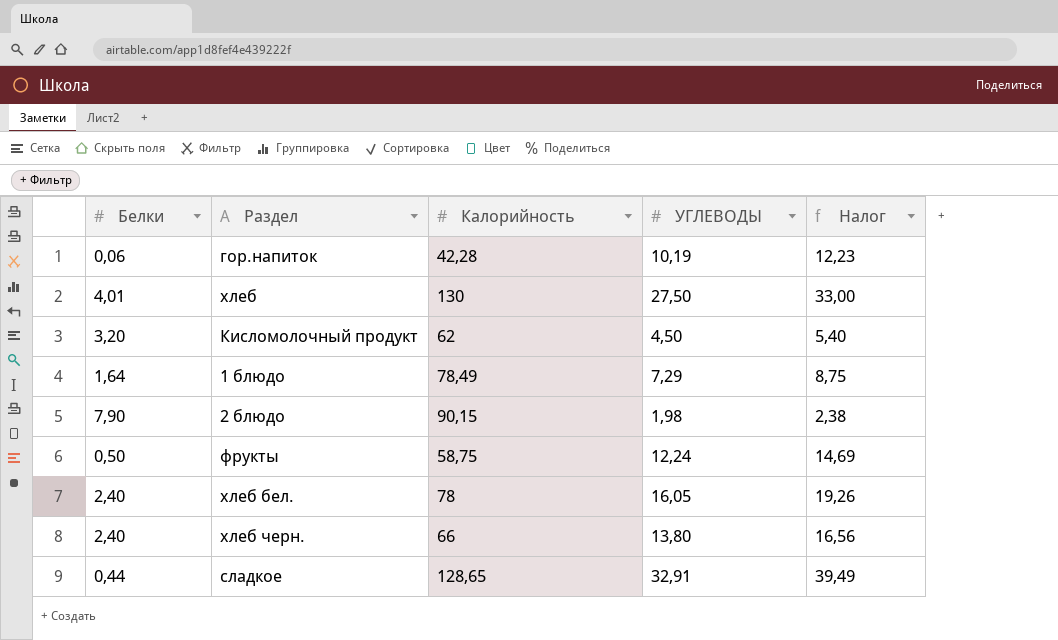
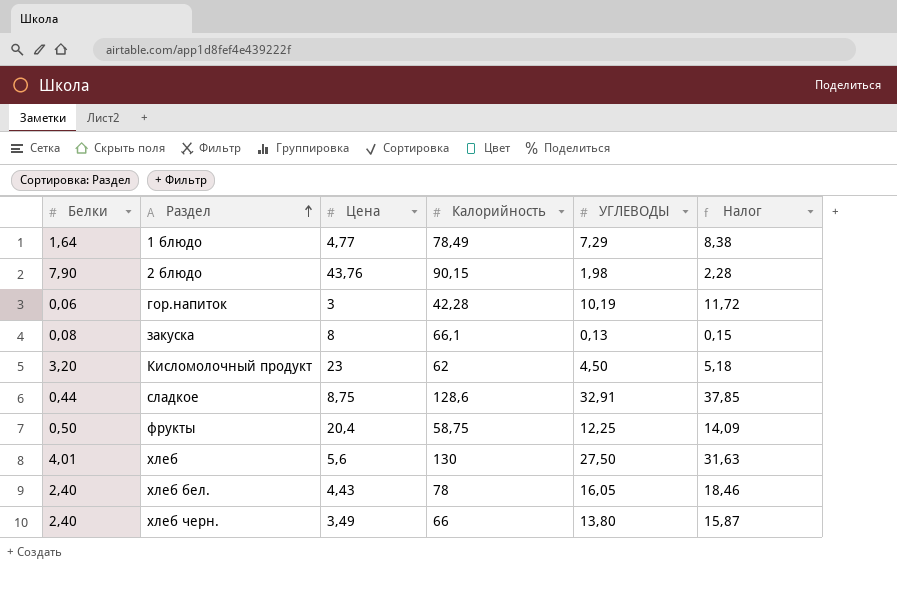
row order: none -> Раздел ascending
column Цена | position: none -> 3
column Налог | formula: [УГЛЕВОДЫ] * 1,2 -> [УГЛЕВОДЫ] * 1,15
row закуска: none -> 0,08 | 8 | 66,1 | 0,13 | 0,15
сладкое | Калорийность: 128,65 -> 128,6
фрукты | УГЛЕВОДЫ: 12,24 -> 12,25

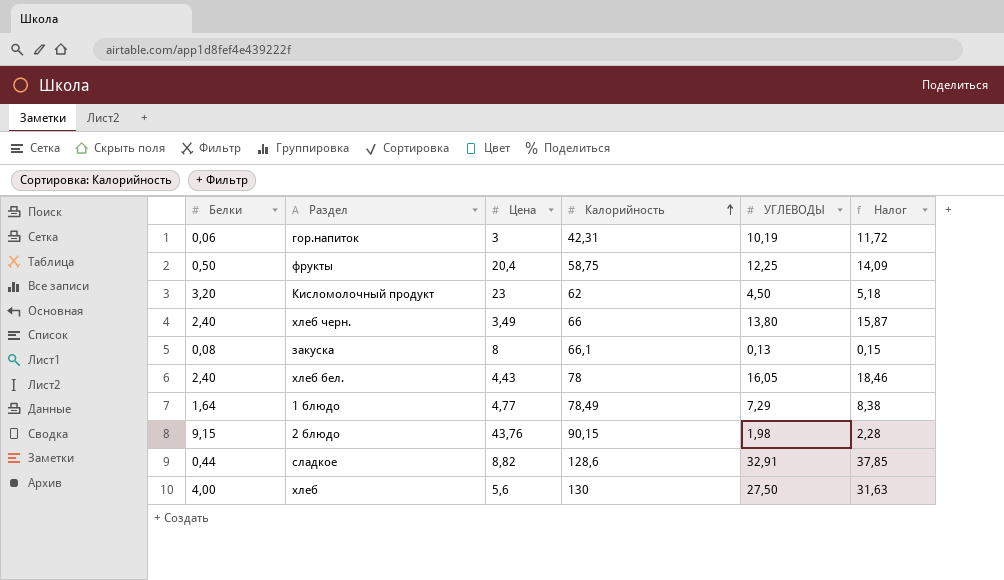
row order: Раздел ascending -> Калорийность ascending
гор.напиток | Калорийность: 42,28 -> 42,31
2 блюдо | Белки: 7,90 -> 9,15
сладкое | Цена: 8,75 -> 8,82
хлеб | Белки: 4,01 -> 4,00

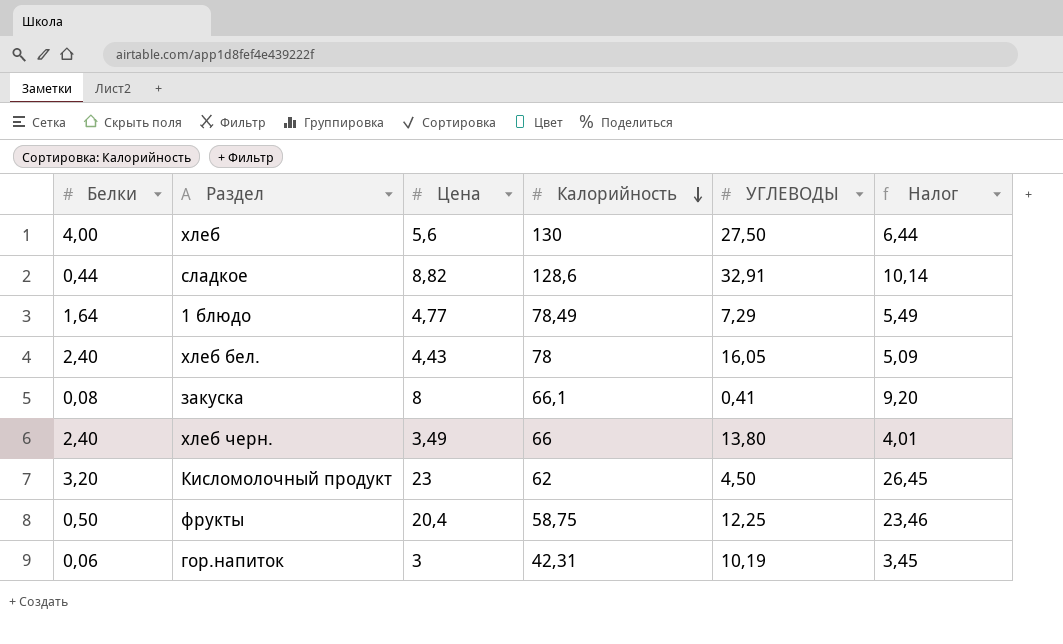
row order: Калорийность ascending -> Калорийность descending
column Налог | formula: [УГЛЕВОДЫ] * 1,15 -> [Цена] * 1,15
row 2 блюдо: 9,15 | 43,76 | 90,15 | 1,98 | 2,28 -> none
закуска | УГЛЕВОДЫ: 0,13 -> 0,41

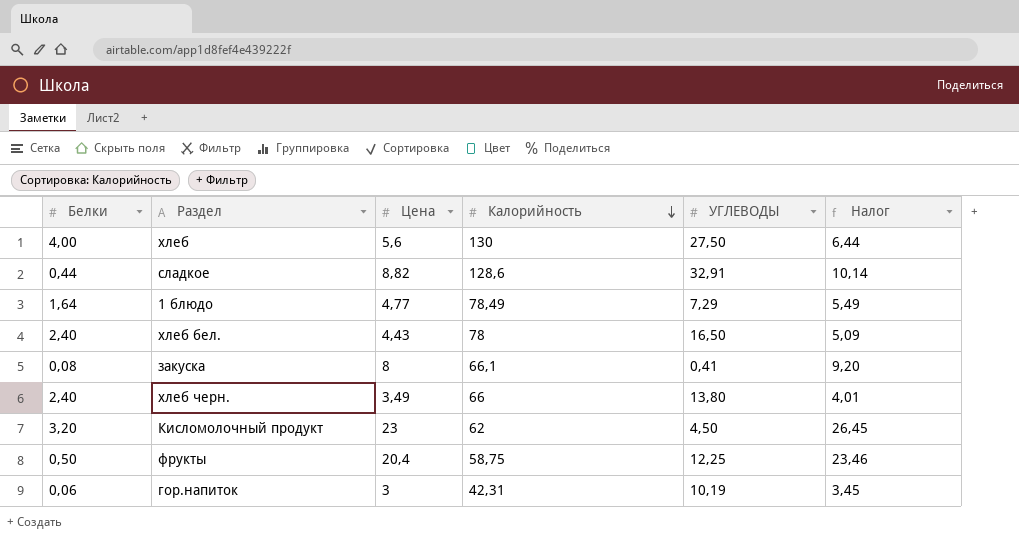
хлеб бел. | УГЛЕВОДЫ: 16,05 -> 16,50

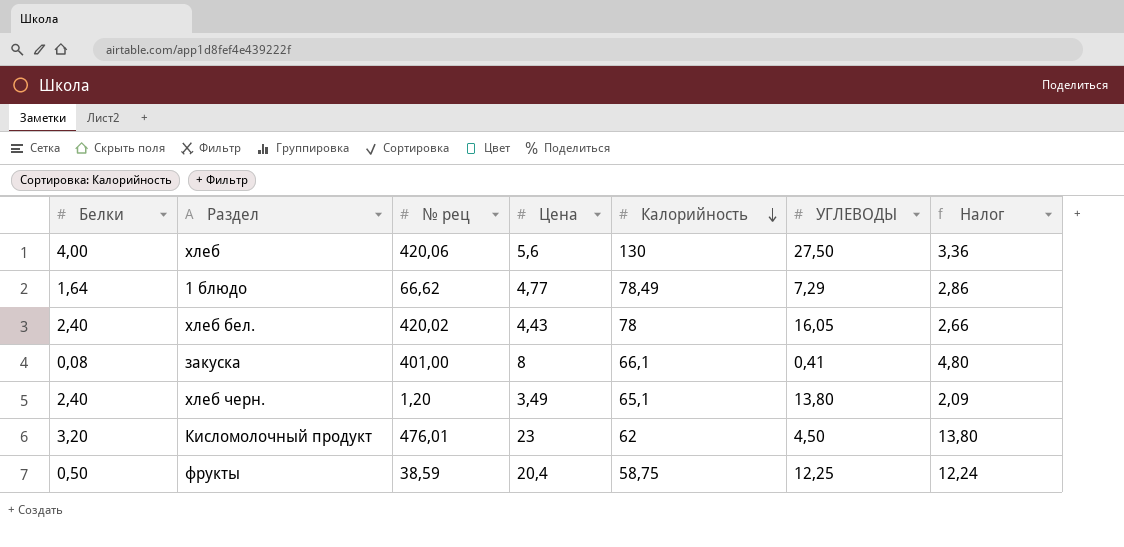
column № рец | position: none -> 3
column Налог | formula: [Цена] * 1,15 -> [Цена] * 0,6
row сладкое: 0,44 | 8,82 | 128,6 | 32,91 | 10,14 -> none
row гор.напиток: 0,06 | 3 | 42,31 | 10,19 | 3,45 -> none
хлеб бел. | УГЛЕВОДЫ: 16,50 -> 16,05
хлеб черн. | Калорийность: 66 -> 65,1

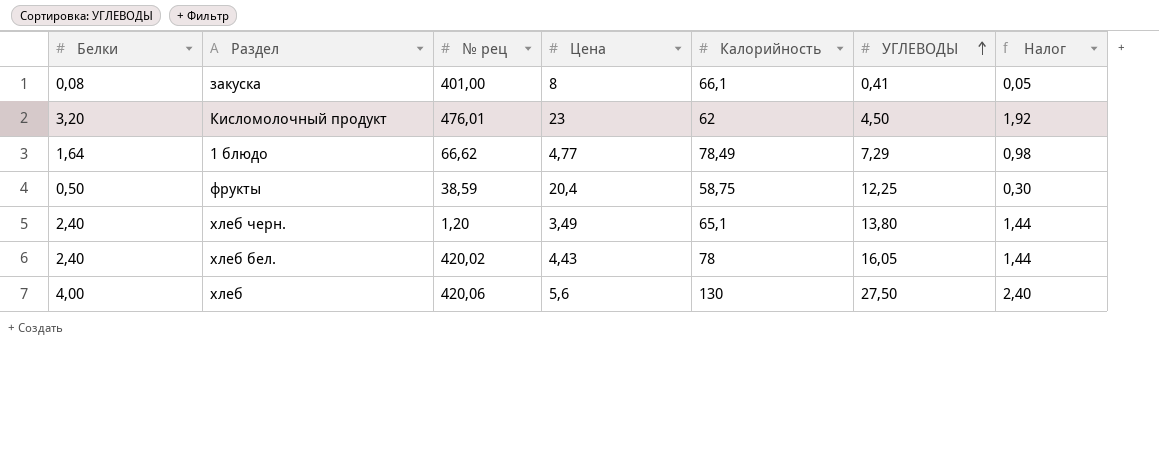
row order: Калорийность descending -> УГЛЕВОДЫ ascending
column Налог | formula: [Цена] * 0,6 -> [Белки] * 0,6

